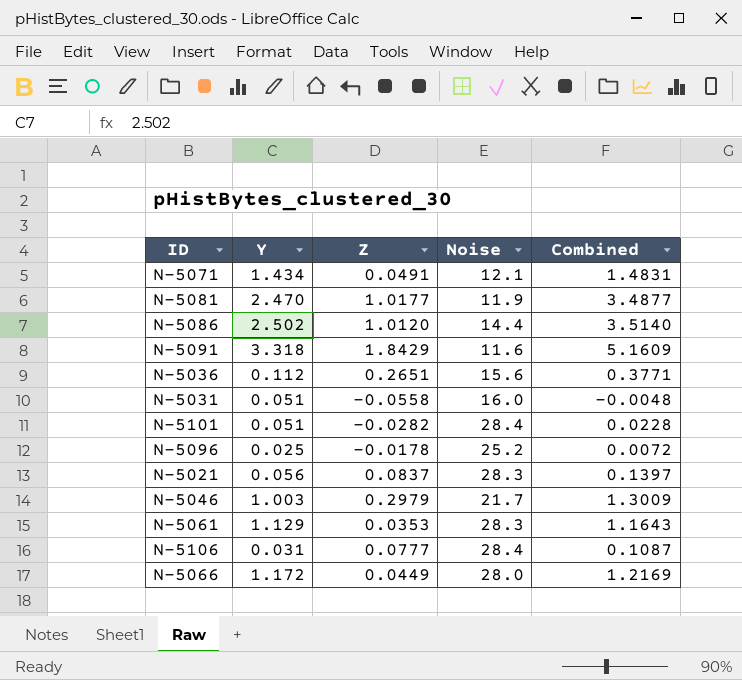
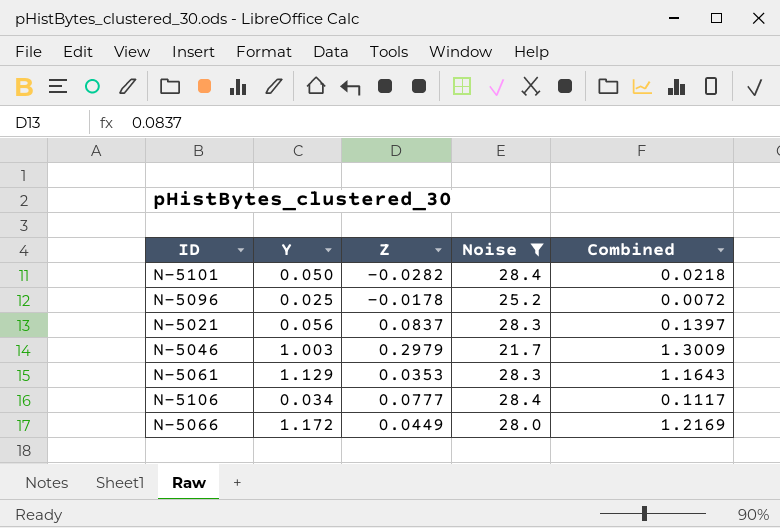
filter: none -> Noise >= 21.7
N-5101 | Y: 0.051 -> 0.050
N-5101 | Combined: 0.0228 -> 0.0218
N-5106 | Y: 0.031 -> 0.034
N-5106 | Combined: 0.1087 -> 0.1117

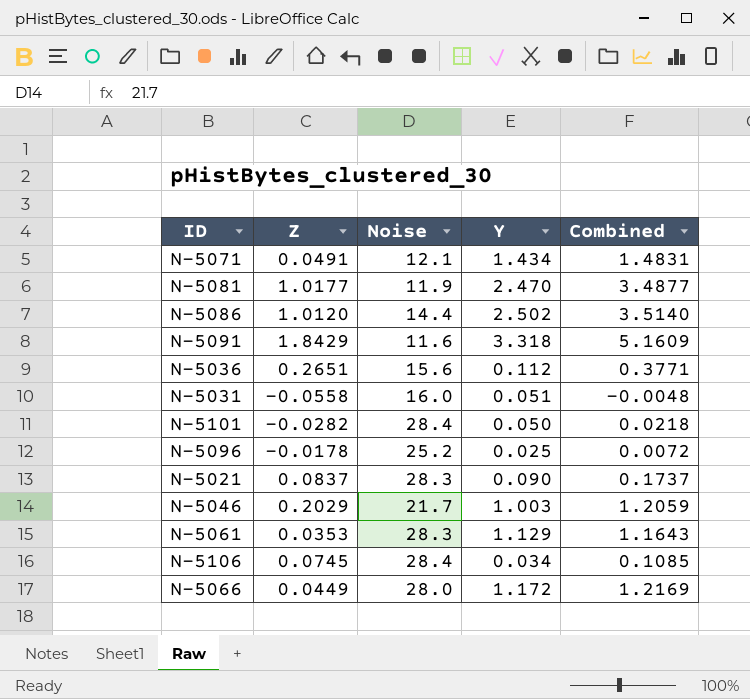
filter: Noise >= 21.7 -> none
column Y | position: 2 -> 4
N-5021 | Y: 0.056 -> 0.090
N-5021 | Combined: 0.1397 -> 0.1737
N-5046 | Z: 0.2979 -> 0.2029
N-5046 | Combined: 1.3009 -> 1.2059
N-5106 | Z: 0.0777 -> 0.0745
N-5106 | Combined: 0.1117 -> 0.1085

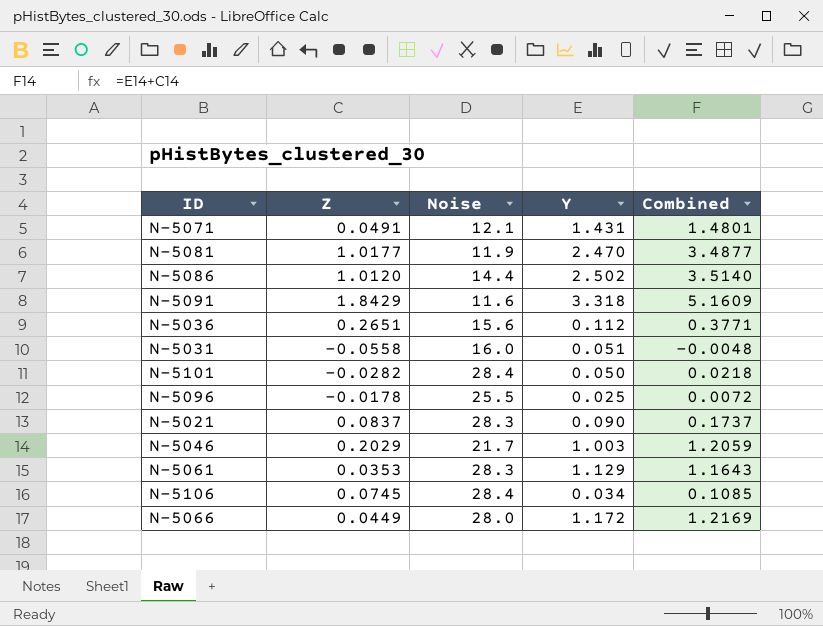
N-5071 | Y: 1.434 -> 1.431
N-5071 | Combined: 1.4831 -> 1.4801
N-5096 | Noise: 25.2 -> 25.5

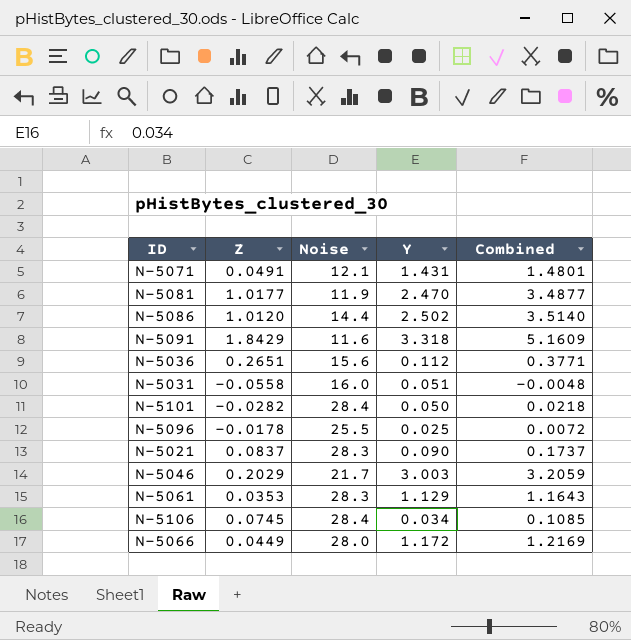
N-5046 | Y: 1.003 -> 3.003
N-5046 | Combined: 1.2059 -> 3.2059

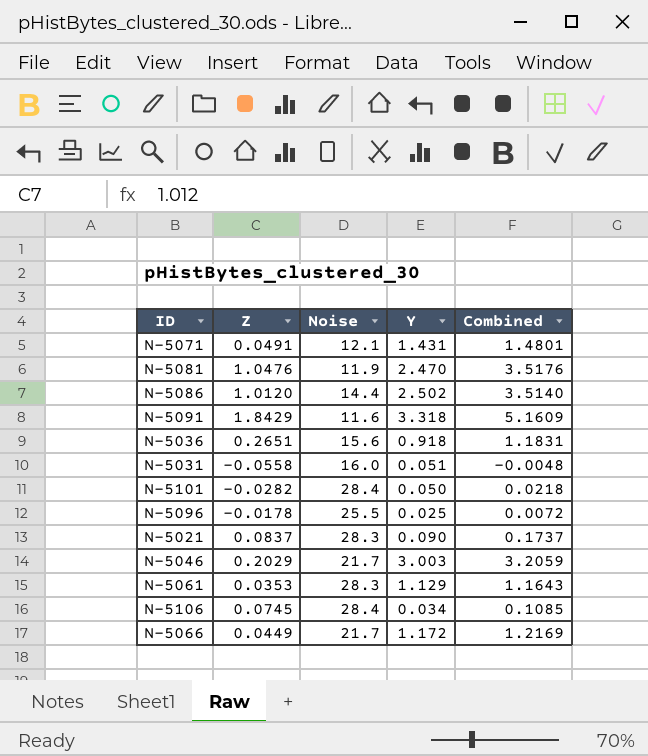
N-5081 | Z: 1.0177 -> 1.0476
N-5081 | Combined: 3.4877 -> 3.5176
N-5036 | Y: 0.112 -> 0.918
N-5036 | Combined: 0.3771 -> 1.1831
N-5066 | Noise: 28.0 -> 21.7

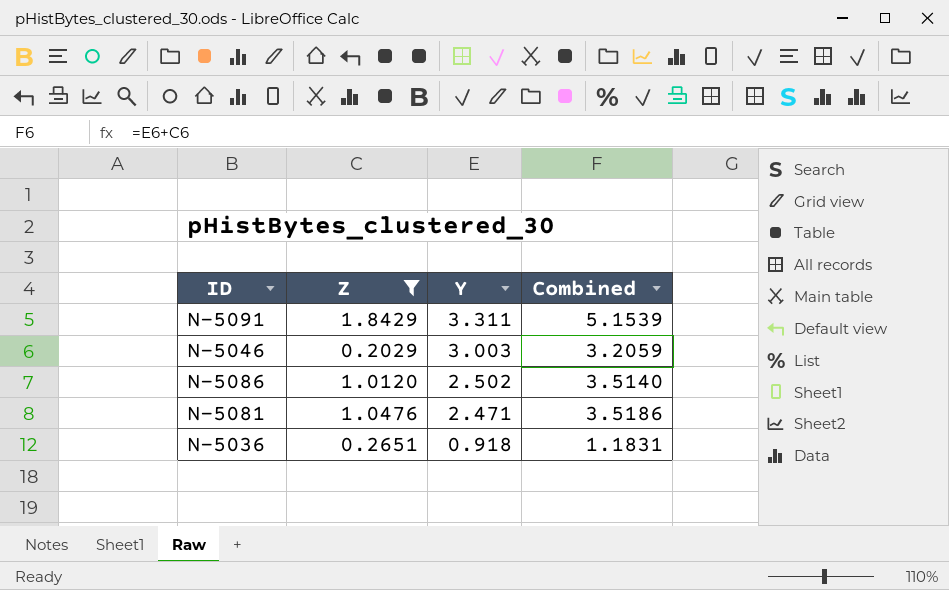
filter: none -> Z >= 0.2029
row order: none -> Y descending
column Noise | position: 3 -> none
N-5091 | Y: 3.318 -> 3.311
N-5091 | Combined: 5.1609 -> 5.1539
N-5081 | Y: 2.470 -> 2.471
N-5081 | Combined: 3.5176 -> 3.5186

